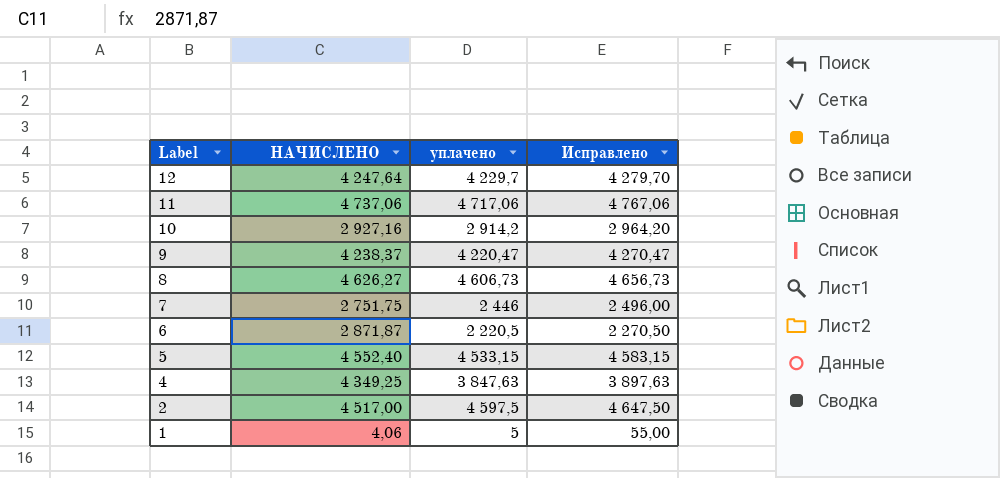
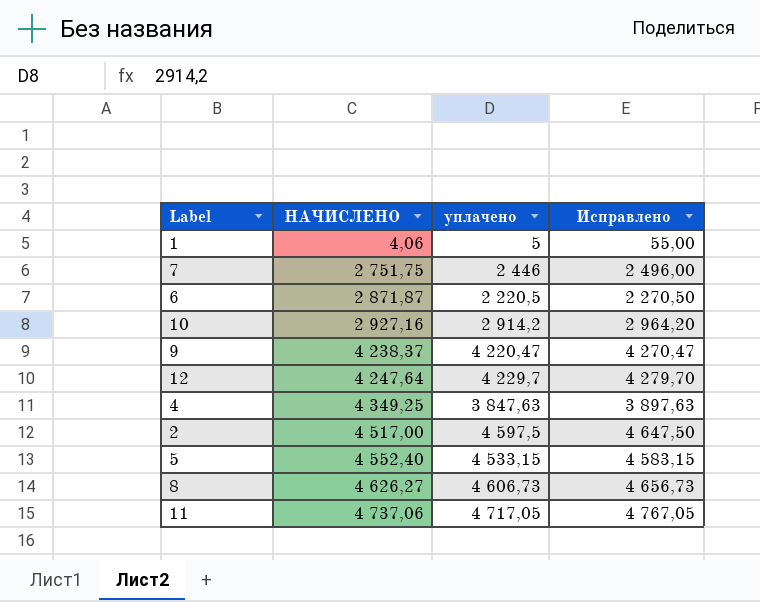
row order: Label descending -> НАЧИСЛЕНО ascending
11 | уплачено: 4 717,06 -> 4 717,05
11 | Исправлено: 4 767,06 -> 4 767,05

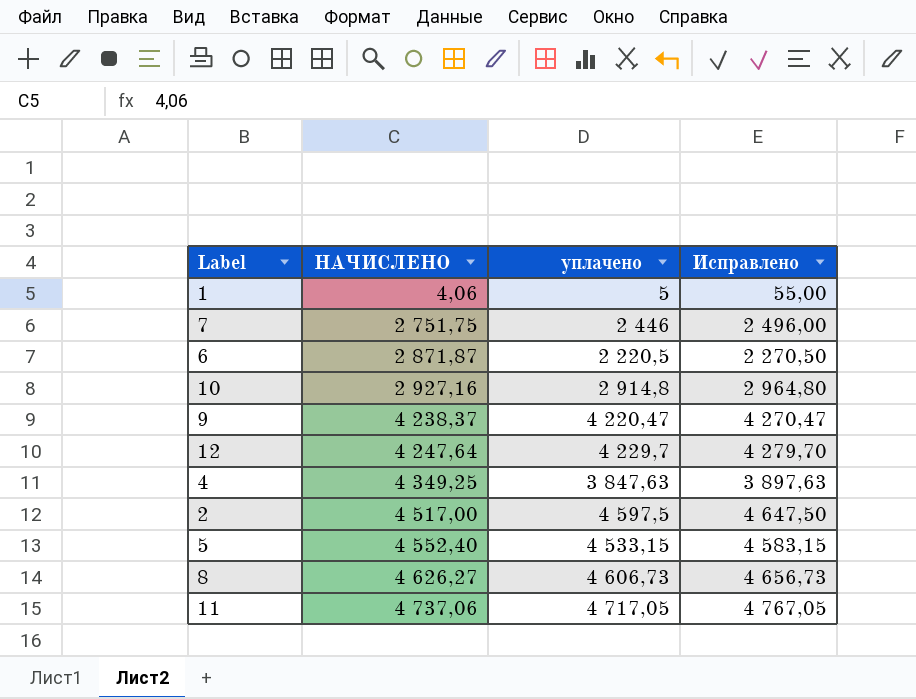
10 | уплачено: 2 914,2 -> 2 914,8
10 | Исправлено: 2 964,20 -> 2 964,80

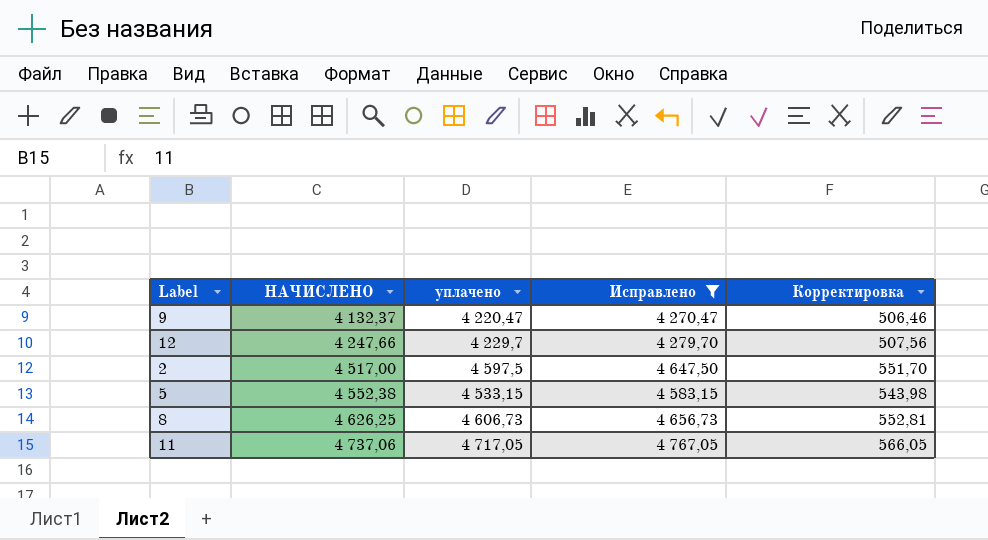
filter: none -> Исправлено >= 4 270,47
column Корректировка | formula: none -> [уплачено] * 0,12
9 | НАЧИСЛЕНО: 4 238,37 -> 4 132,37
12 | НАЧИСЛЕНО: 4 247,64 -> 4 247,66
5 | НАЧИСЛЕНО: 4 552,40 -> 4 552,38
8 | НАЧИСЛЕНО: 4 626,27 -> 4 626,25

